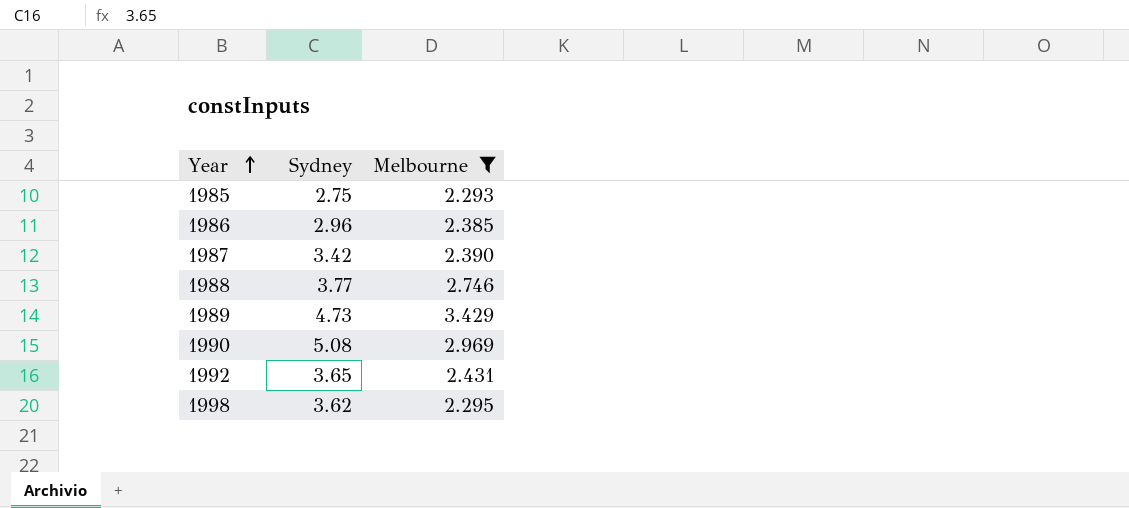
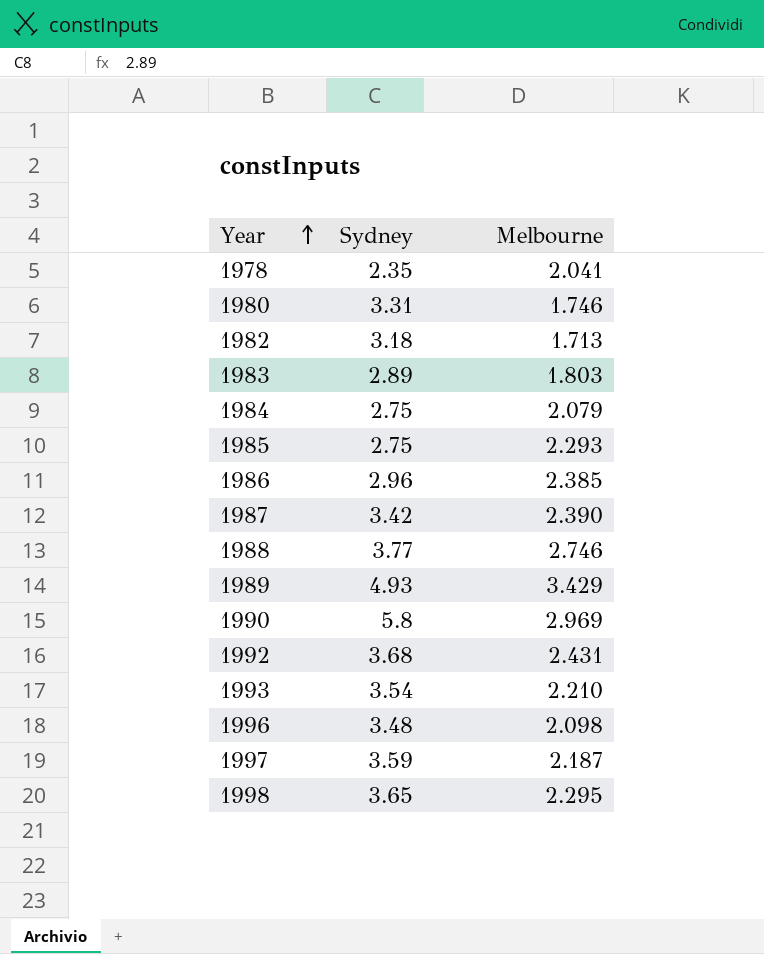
filter: Melbourne >= 2.293 -> none
1989 | Sydney: 4.73 -> 4.93
1990 | Sydney: 5.08 -> 5.8
1992 | Sydney: 3.65 -> 3.68
1998 | Sydney: 3.62 -> 3.65

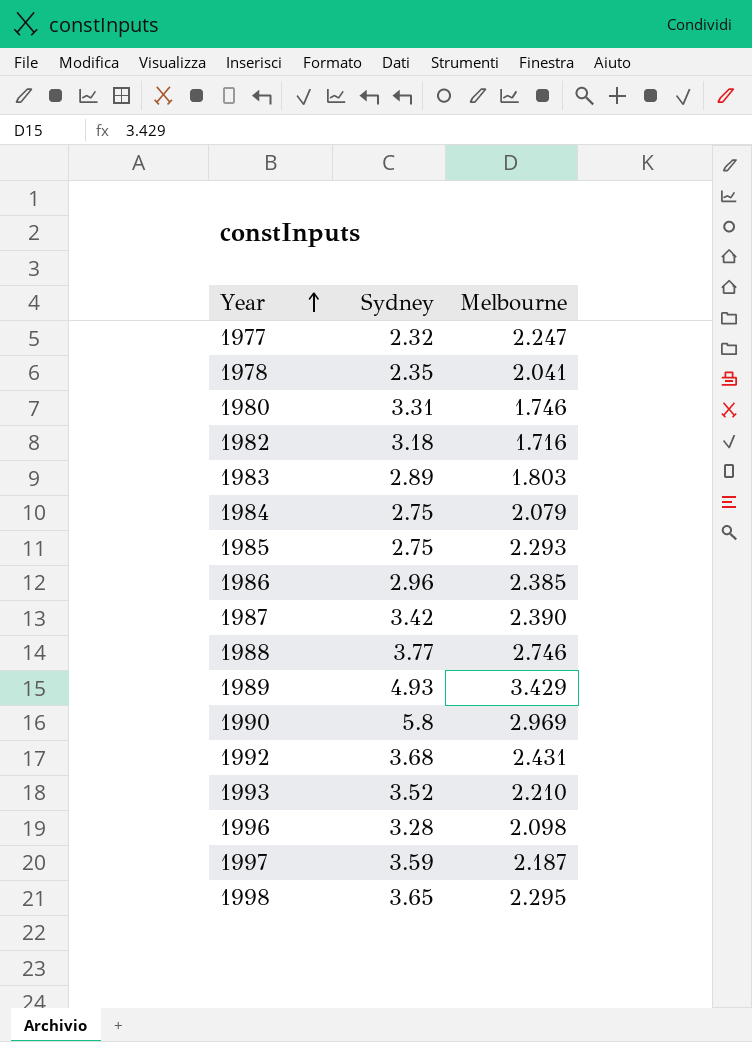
row 1977: none -> 2.32 | 2.247
1982 | Melbourne: 1.713 -> 1.716
1993 | Sydney: 3.54 -> 3.52
1996 | Sydney: 3.48 -> 3.28

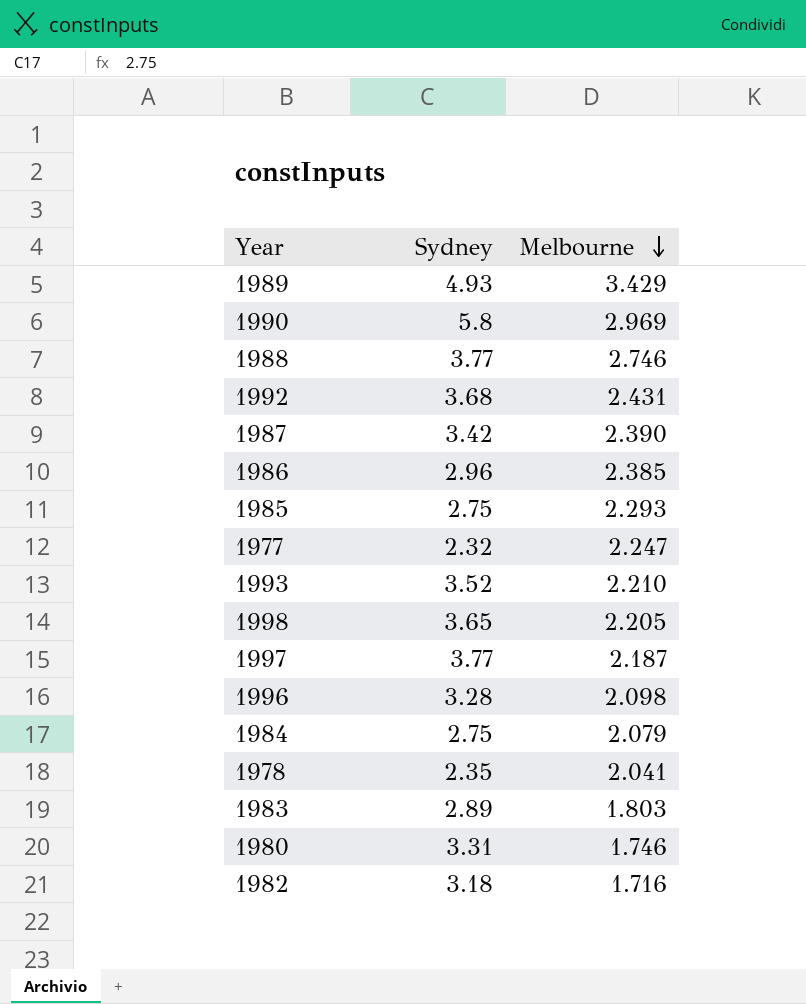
row order: Year ascending -> Melbourne descending
1998 | Melbourne: 2.295 -> 2.205
1997 | Sydney: 3.59 -> 3.77

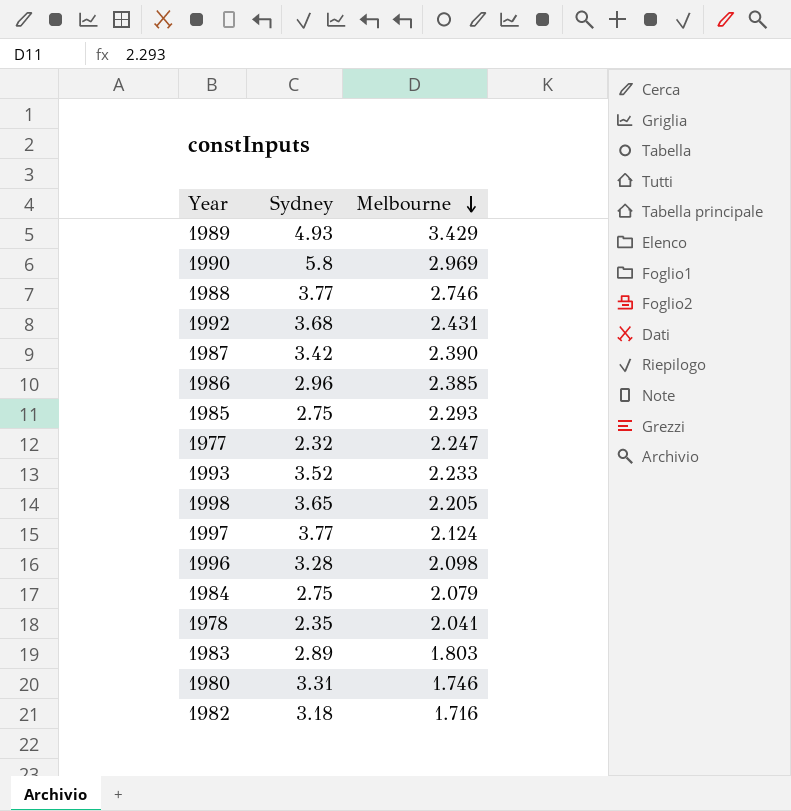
1993 | Melbourne: 2.210 -> 2.233
1997 | Melbourne: 2.187 -> 2.124

